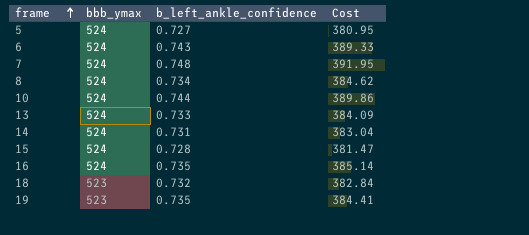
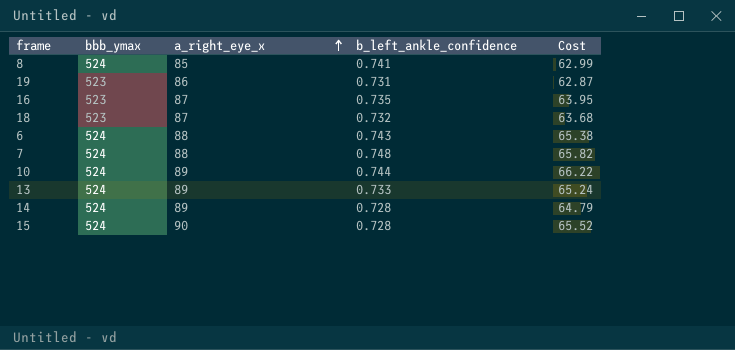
row order: frame ascending -> a_right_eye_x ascending
column a_right_eye_x | position: none -> 3
column Cost | formula: [bbb_ymax] * [b_left_ankle_confidence] -> [a_right_eye_x] * [b_left_ankle_confidence]
row 5: 524 | 0.727 | 380.95 -> none
8 | b_left_ankle_confidence: 0.734 -> 0.741
19 | b_left_ankle_confidence: 0.735 -> 0.731
16 | bbb_ymax: 524 -> 523
14 | b_left_ankle_confidence: 0.731 -> 0.728

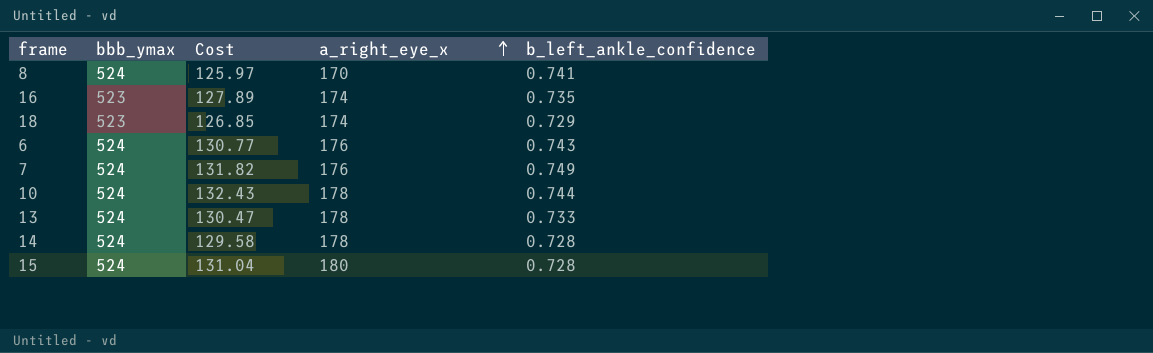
column Cost | position: 5 -> 3
row 19: 523 | 86 | 0.731 | 62.87 -> none
8 | Cost: 62.99 -> 125.97
8 | a_right_eye_x: 85 -> 170
16 | Cost: 63.95 -> 127.89
16 | a_right_eye_x: 87 -> 174
18 | Cost: 63.68 -> 126.85
18 | a_right_eye_x: 87 -> 174
18 | b_left_ankle_confidence: 0.732 -> 0.729
6 | Cost: 65.38 -> 130.77
6 | a_right_eye_x: 88 -> 176
7 | Cost: 65.82 -> 131.82
7 | a_right_eye_x: 88 -> 176
7 | b_left_ankle_confidence: 0.748 -> 0.749
10 | Cost: 66.22 -> 132.43
10 | a_right_eye_x: 89 -> 178
13 | Cost: 65.24 -> 130.47
13 | a_right_eye_x: 89 -> 178
14 | Cost: 64.79 -> 129.58
14 | a_right_eye_x: 89 -> 178
15 | Cost: 65.52 -> 131.04
15 | a_right_eye_x: 90 -> 180

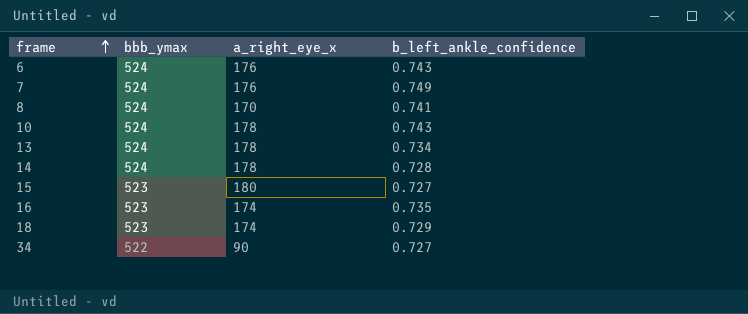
row order: a_right_eye_x ascending -> frame ascending
column Cost | formula: [a_right_eye_x] * [b_left_ankle_confidence] -> none
10 | b_left_ankle_confidence: 0.744 -> 0.743
13 | b_left_ankle_confidence: 0.733 -> 0.734
15 | bbb_ymax: 524 -> 523
15 | b_left_ankle_confidence: 0.728 -> 0.727
row 34: none -> 522 | 90 | 0.727

